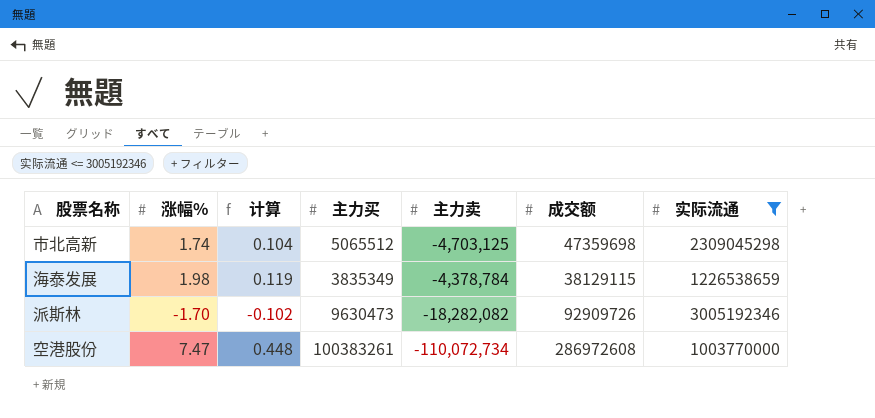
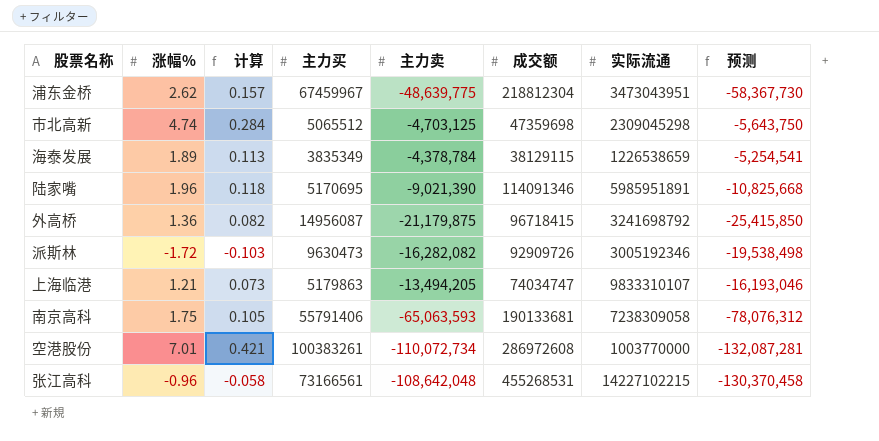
filter: 实际流通 <= 3005192346 -> none
column 预测 | formula: none -> [主力卖] * 1.2
市北高新 | 涨幅%: 1.74 -> 4.74
市北高新 | 计算: 0.104 -> 0.284
海泰发展 | 涨幅%: 1.98 -> 1.89
海泰发展 | 计算: 0.119 -> 0.113
派斯林 | 涨幅%: -1.70 -> -1.72
派斯林 | 计算: -0.102 -> -0.103
派斯林 | 主力卖: -18,282,082 -> -16,282,082
空港股份 | 涨幅%: 7.47 -> 7.01
空港股份 | 计算: 0.448 -> 0.421

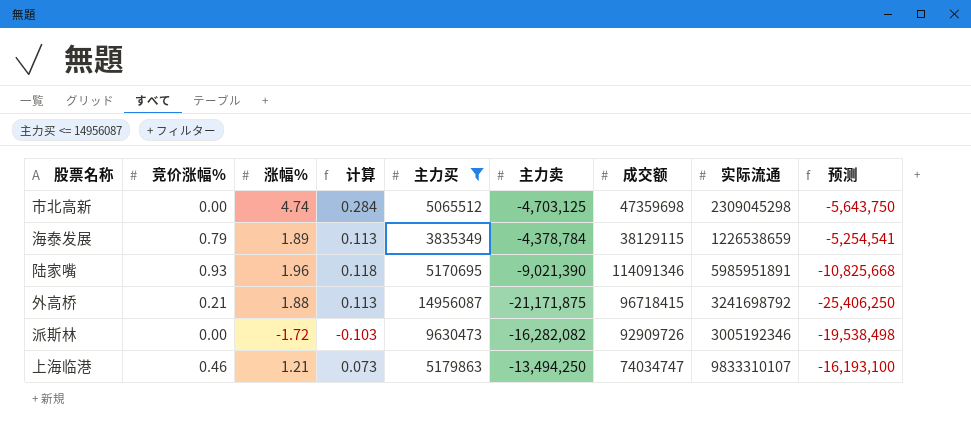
filter: none -> 主力买 <= 14956087
column 竞价涨幅% | position: none -> 2
外高桥 | 涨幅%: 1.36 -> 1.88
外高桥 | 计算: 0.082 -> 0.113
外高桥 | 主力卖: -21,179,875 -> -21,171,875
外高桥 | 预测: -25,415,850 -> -25,406,250
上海临港 | 主力卖: -13,494,205 -> -13,494,250
上海临港 | 预测: -16,193,046 -> -16,193,100

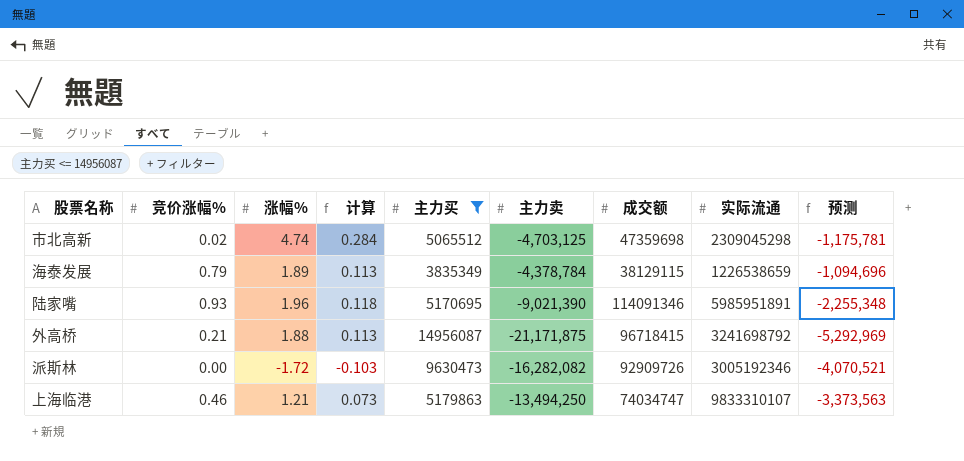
column 预测 | formula: [主力卖] * 1.2 -> [主力卖] * 0.25
市北高新 | 竞价涨幅%: 0.00 -> 0.02

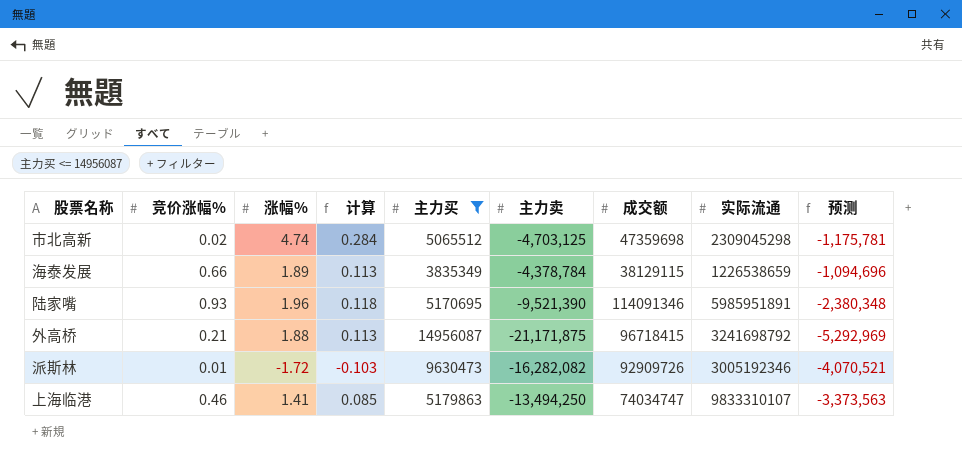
海泰发展 | 竞价涨幅%: 0.79 -> 0.66
陆家嘴 | 主力卖: -9,021,390 -> -9,521,390
陆家嘴 | 预测: -2,255,348 -> -2,380,348
派斯林 | 竞价涨幅%: 0.00 -> 0.01
上海临港 | 涨幅%: 1.21 -> 1.41
上海临港 | 计算: 0.073 -> 0.085

